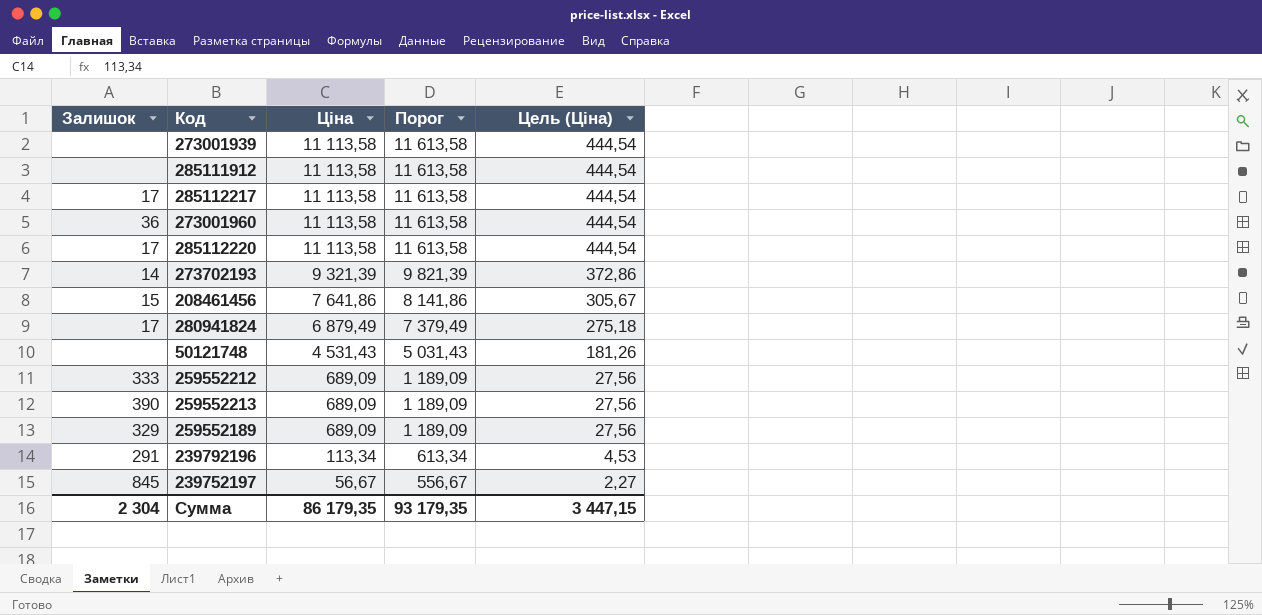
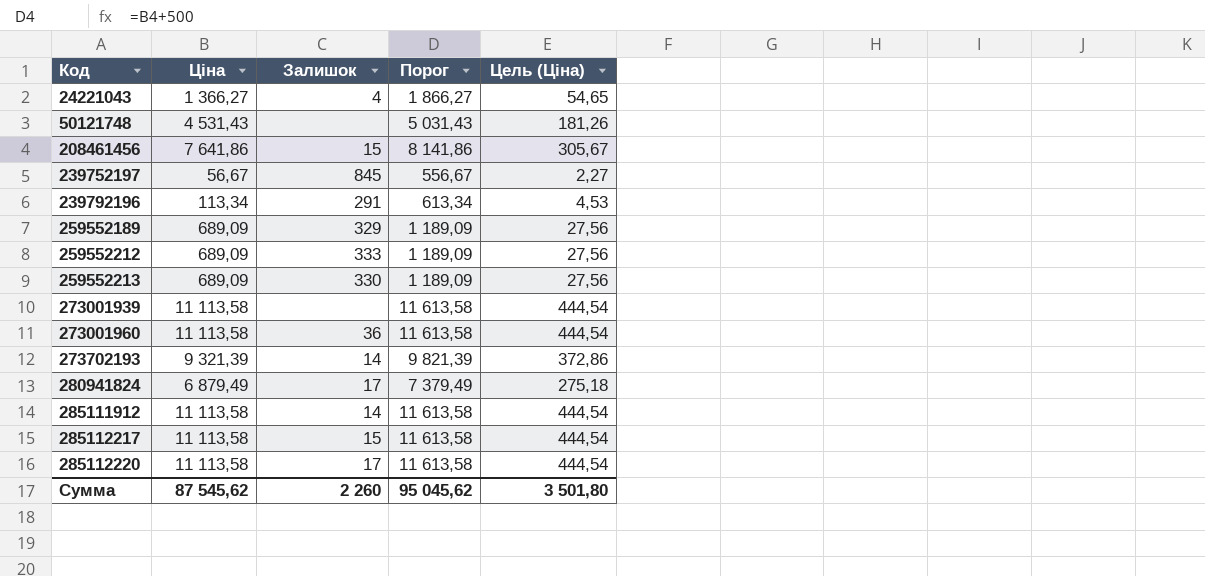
row order: Ціна descending -> Код ascending
column Залишок | position: 1 -> 3
row 24221043: none -> 1 366,27 | 4 | 1 866,27 | 54,65
259552213 | Залишок: 390 -> 330
285111912 | Залишок: none -> 14
285112217 | Залишок: 17 -> 15
Сумма | Ціна: 86 179,35 -> 87 545,62
Сумма | Залишок: 2 304 -> 2 260
Сумма | Порог: 93 179,35 -> 95 045,62
Сумма | Цель (Ціна): 3 447,15 -> 3 501,80

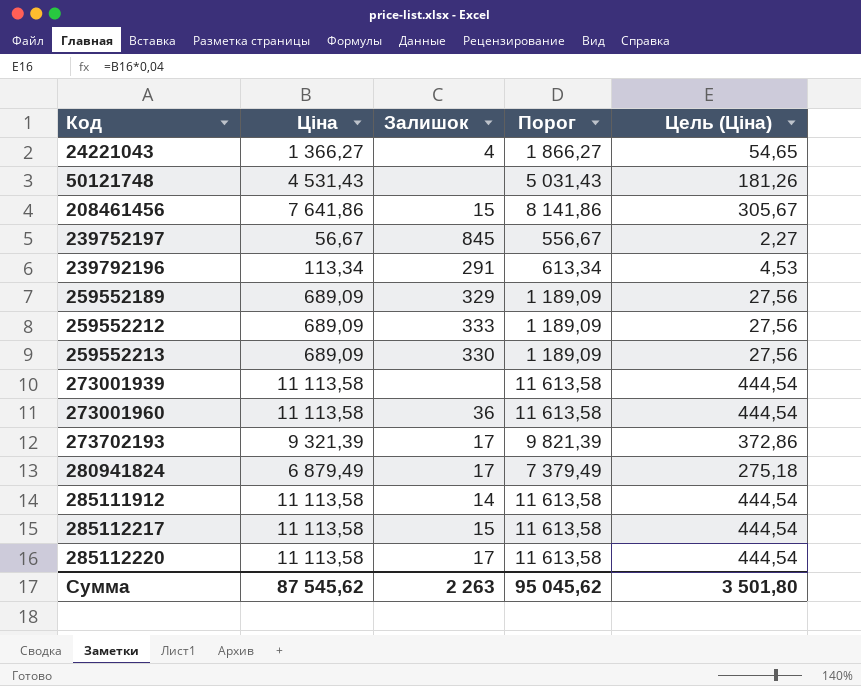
273702193 | Залишок: 14 -> 17
Сумма | Залишок: 2 260 -> 2 263

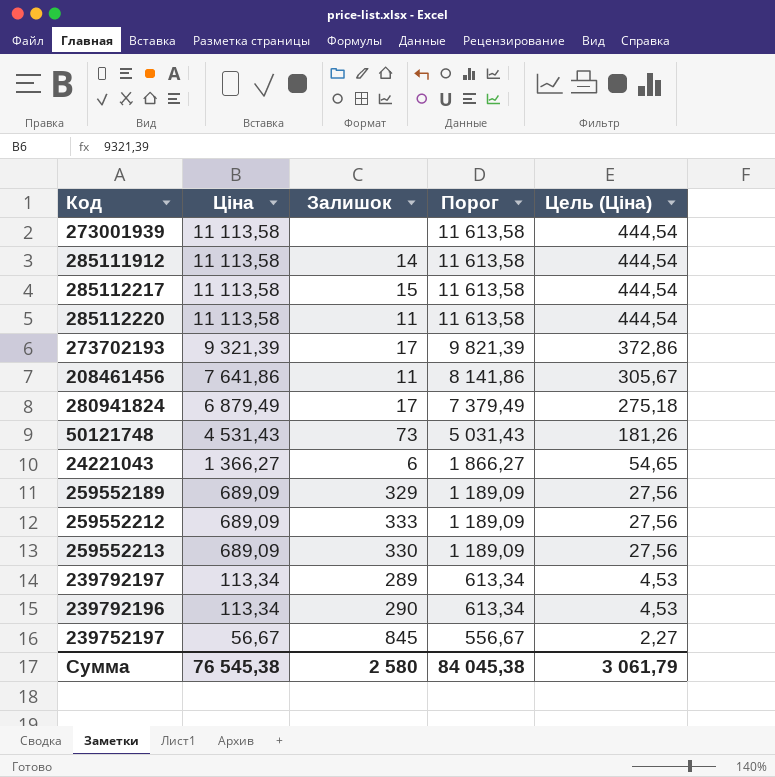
row order: Код ascending -> Ціна descending
row 273001960: 11 113,58 | 36 | 11 613,58 | 444,54 -> none
285112220 | Залишок: 17 -> 11
208461456 | Залишок: 15 -> 11
50121748 | Залишок: none -> 73
24221043 | Залишок: 4 -> 6
row 239792197: none -> 113,34 | 289 | 613,34 | 4,53
239792196 | Залишок: 291 -> 290
Сумма | Ціна: 87 545,62 -> 76 545,38
Сумма | Залишок: 2 263 -> 2 580
Сумма | Порог: 95 045,62 -> 84 045,38
Сумма | Цель (Ціна): 3 501,80 -> 3 061,79

